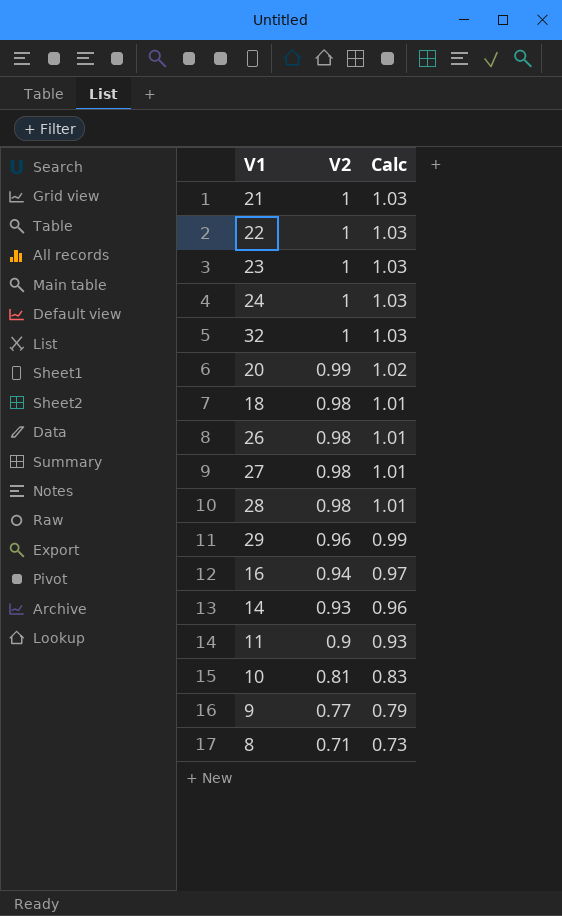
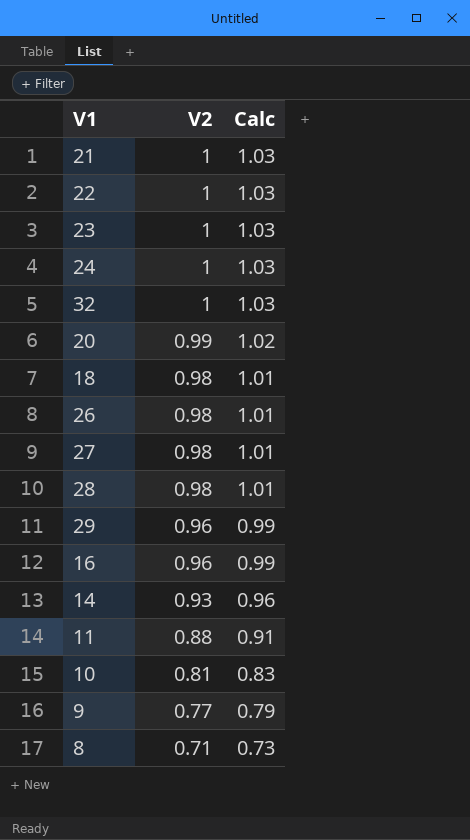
16 | V2: 0.94 -> 0.96
16 | Calc: 0.97 -> 0.99
11 | V2: 0.9 -> 0.88
11 | Calc: 0.93 -> 0.91

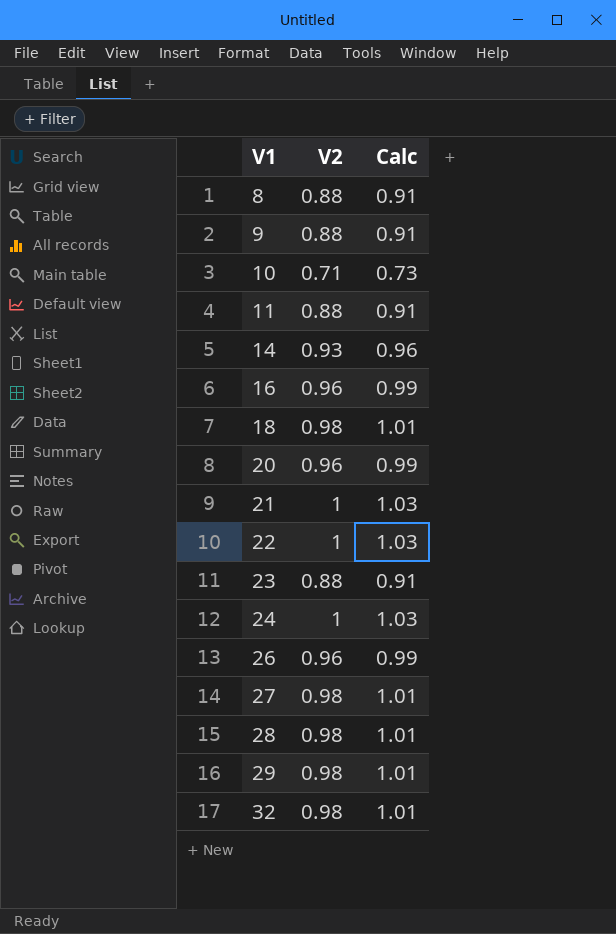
row order: V2 descending -> V1 ascending
8 | V2: 0.71 -> 0.88
8 | Calc: 0.73 -> 0.91
9 | V2: 0.77 -> 0.88
9 | Calc: 0.79 -> 0.91
10 | V2: 0.81 -> 0.71
10 | Calc: 0.83 -> 0.73
20 | V2: 0.99 -> 0.96
20 | Calc: 1.02 -> 0.99
23 | V2: 1 -> 0.88
23 | Calc: 1.03 -> 0.91
26 | V2: 0.98 -> 0.96
26 | Calc: 1.01 -> 0.99
29 | V2: 0.96 -> 0.98
29 | Calc: 0.99 -> 1.01
32 | V2: 1 -> 0.98
32 | Calc: 1.03 -> 1.01

